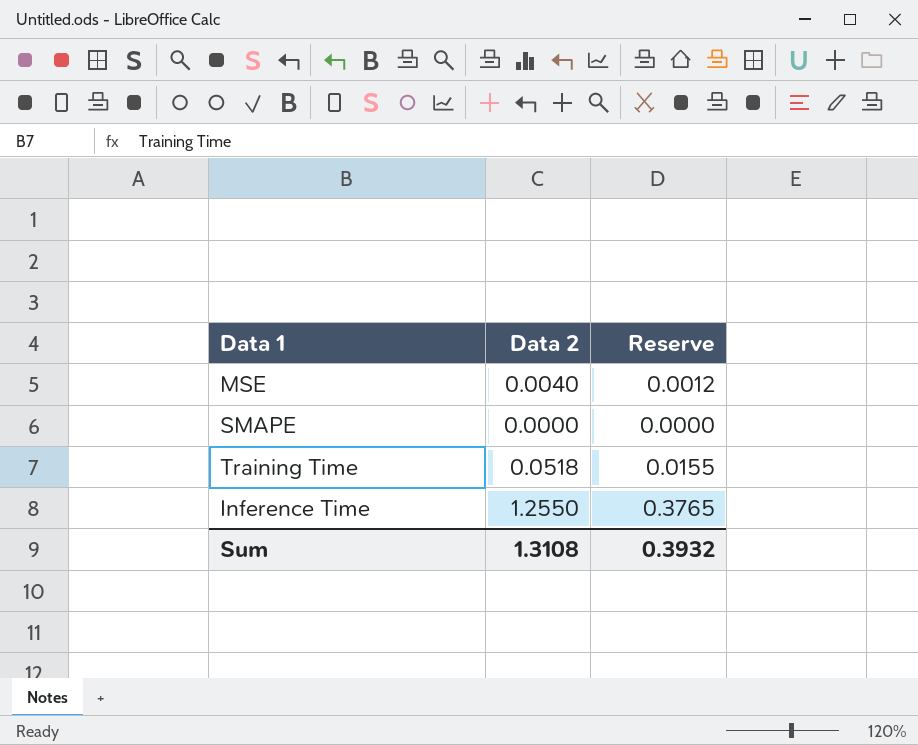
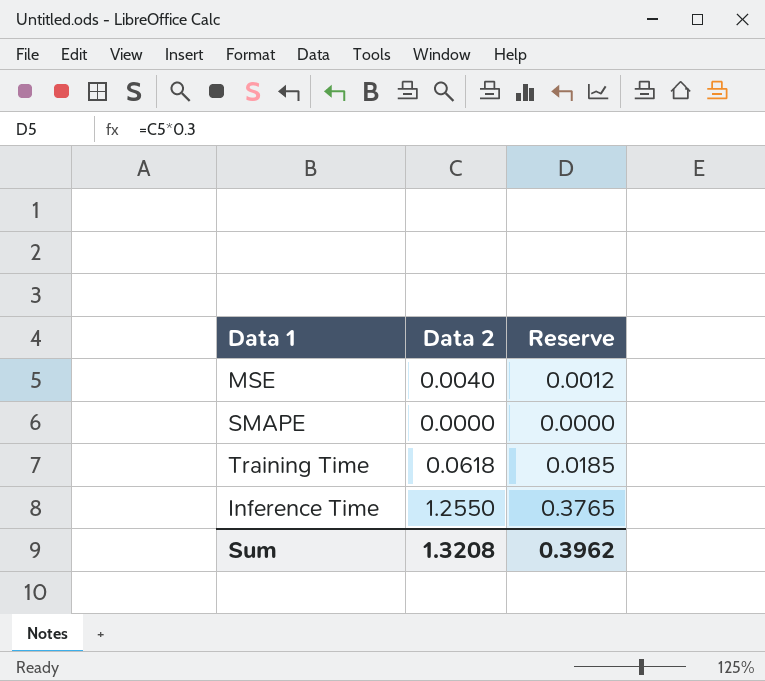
Training Time | Data 2: 0.0518 -> 0.0618
Training Time | Reserve: 0.0155 -> 0.0185
Sum | Data 2: 1.3108 -> 1.3208
Sum | Reserve: 0.3932 -> 0.3962

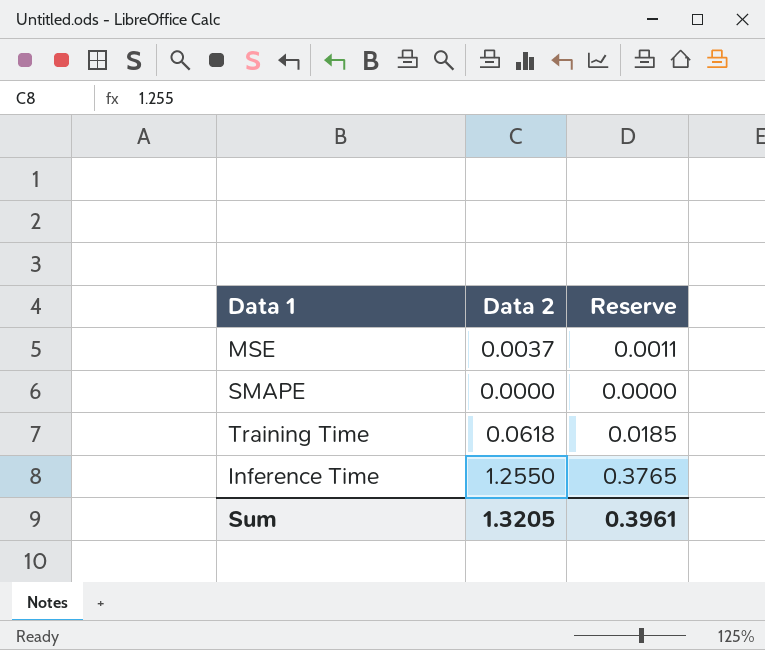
MSE | Data 2: 0.0040 -> 0.0037
MSE | Reserve: 0.0012 -> 0.0011
Sum | Data 2: 1.3208 -> 1.3205
Sum | Reserve: 0.3962 -> 0.3961

